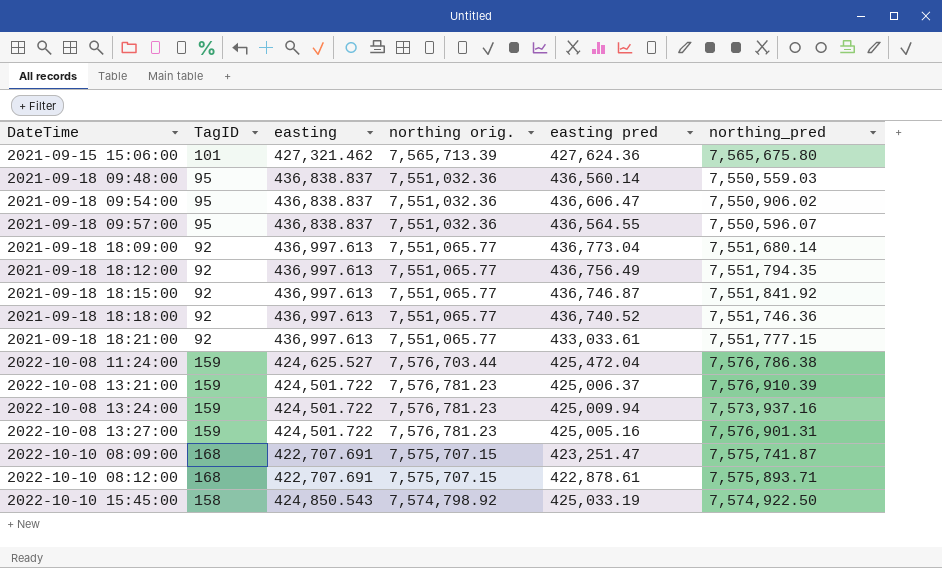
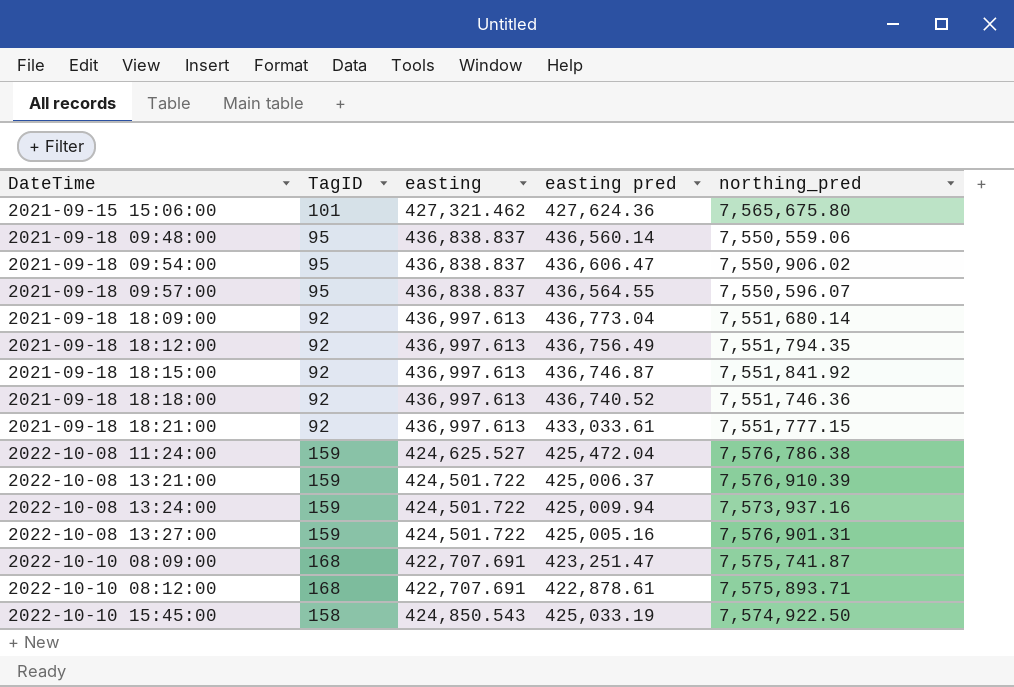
column northing orig. | position: 4 -> none
2021-09-18 09:48:00 | northing_pred: 7,550,559.03 -> 7,550,559.06

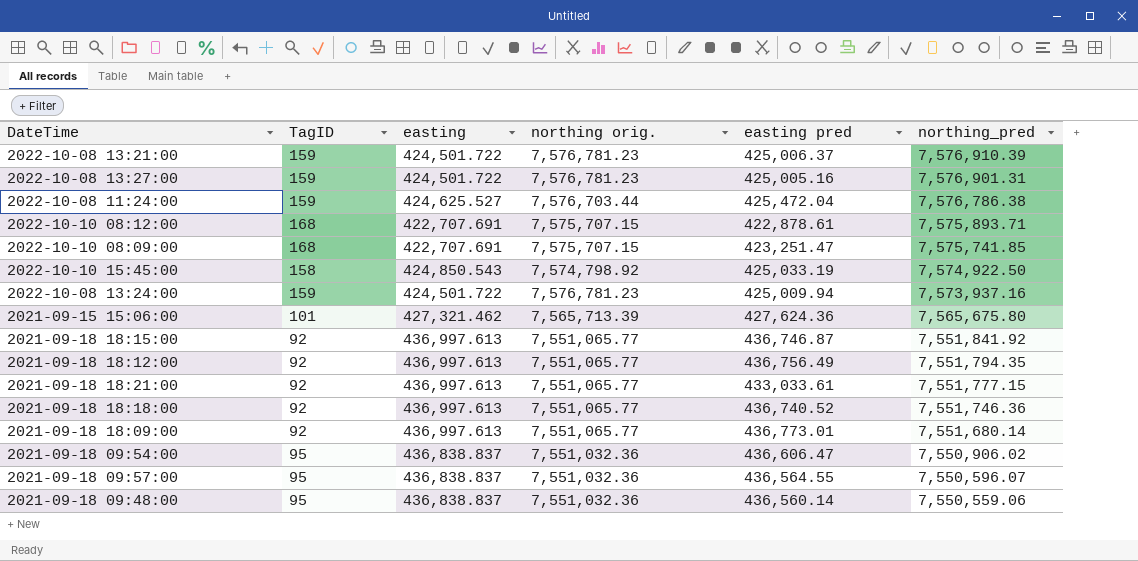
row order: DateTime ascending -> northing_pred descending
column northing orig. | position: none -> 4
2022-10-10 08:09:00 | northing_pred: 7,575,741.87 -> 7,575,741.85
2021-09-18 18:09:00 | easting pred: 436,773.04 -> 436,773.01

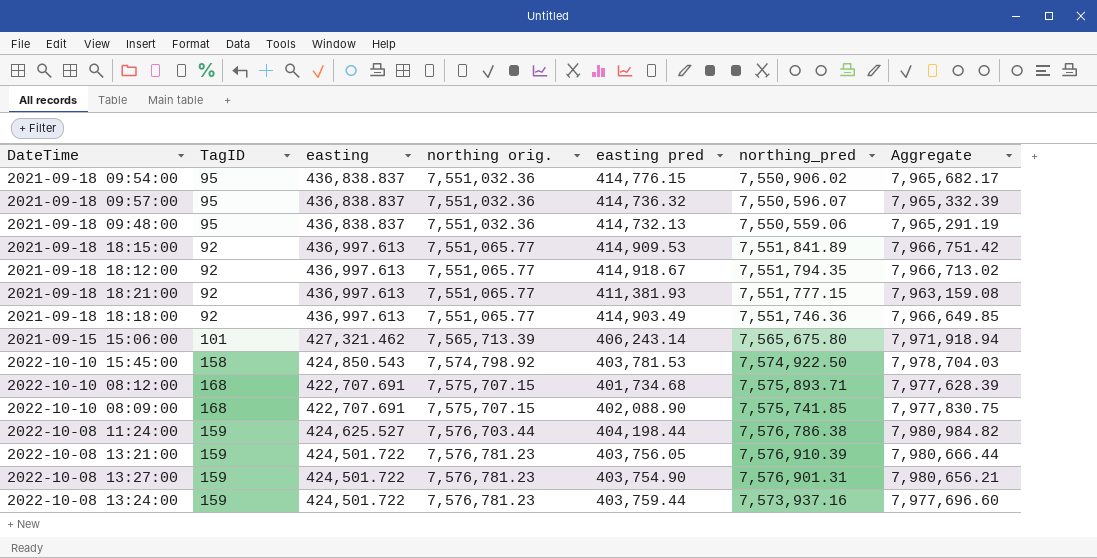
row order: northing_pred descending -> northing orig. ascending
column Aggregate | formula: none -> [easting pred] + [northing_pred]
row 2021-09-18 18:09:00: 92 | 436,997.613 | 7,551,065.77 | 436,773.01 | 7,551,680.14 -> none
2021-09-18 09:54:00 | easting pred: 436,606.47 -> 414,776.15
2021-09-18 09:57:00 | easting pred: 436,564.55 -> 414,736.32
2021-09-18 09:48:00 | easting pred: 436,560.14 -> 414,732.13
2021-09-18 18:15:00 | easting pred: 436,746.87 -> 414,909.53
2021-09-18 18:15:00 | northing_pred: 7,551,841.92 -> 7,551,841.89
2021-09-18 18:12:00 | easting pred: 436,756.49 -> 414,918.67
2021-09-18 18:21:00 | easting pred: 433,033.61 -> 411,381.93
2021-09-18 18:18:00 | easting pred: 436,740.52 -> 414,903.49
2021-09-15 15:06:00 | easting pred: 427,624.36 -> 406,243.14
2022-10-10 15:45:00 | easting pred: 425,033.19 -> 403,781.53
2022-10-10 08:12:00 | easting pred: 422,878.61 -> 401,734.68
2022-10-10 08:09:00 | easting pred: 423,251.47 -> 402,088.90
2022-10-08 11:24:00 | easting pred: 425,472.04 -> 404,198.44
2022-10-08 13:21:00 | easting pred: 425,006.37 -> 403,756.05
2022-10-08 13:27:00 | easting pred: 425,005.16 -> 403,754.90
2022-10-08 13:24:00 | easting pred: 425,009.94 -> 403,759.44

